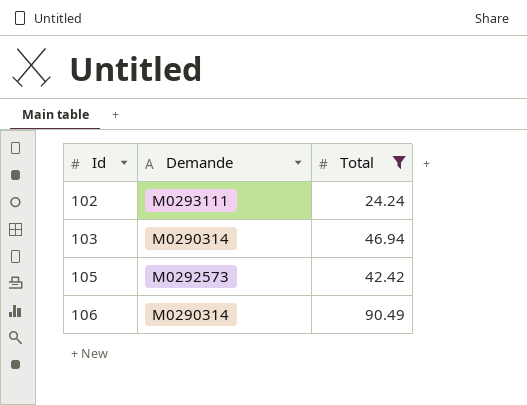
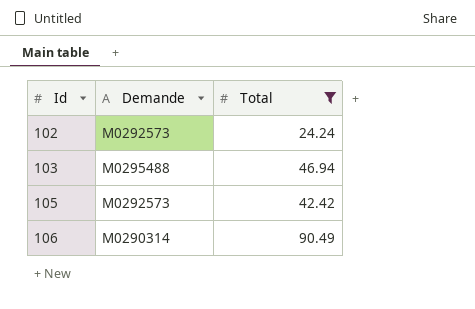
102 | Demande: M0293111 -> M0292573
103 | Demande: M0290314 -> M0295488

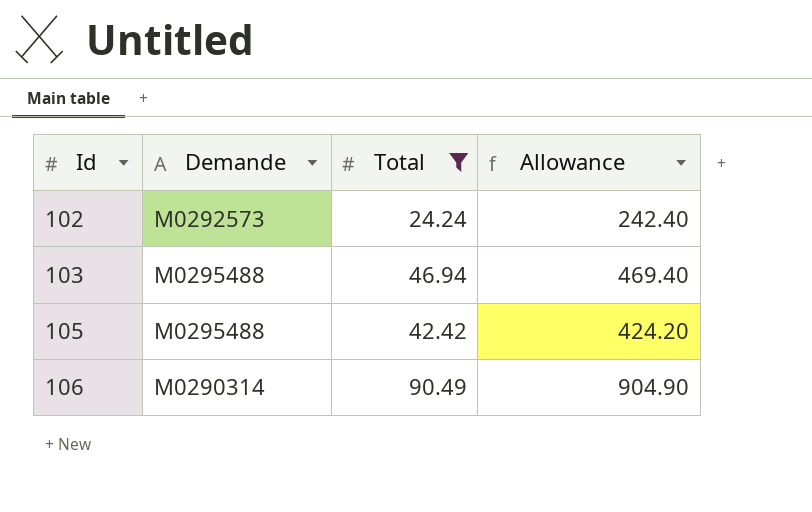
column Allowance | formula: none -> [Total] * 10
105 | Demande: M0292573 -> M0295488

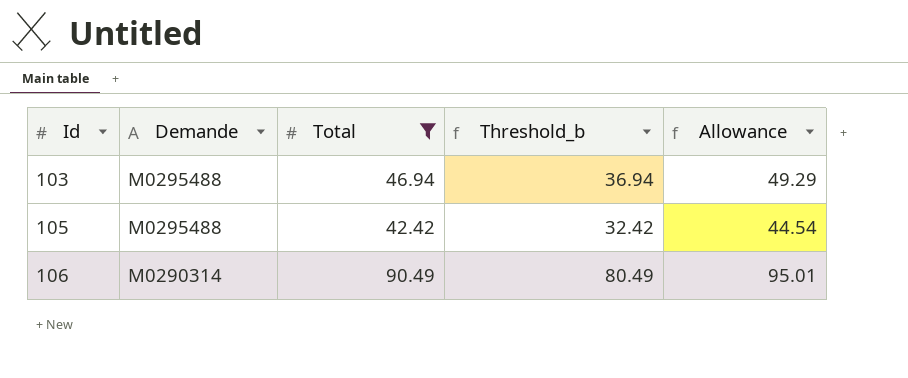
column Threshold_b | formula: none -> [Total] - 10
column Allowance | formula: [Total] * 10 -> [Total] * 1.05
row 102: M0292573 | 24.24 | 242.40 -> none

